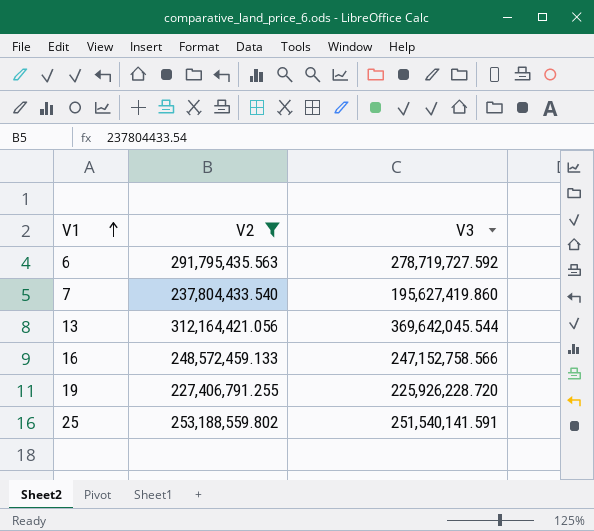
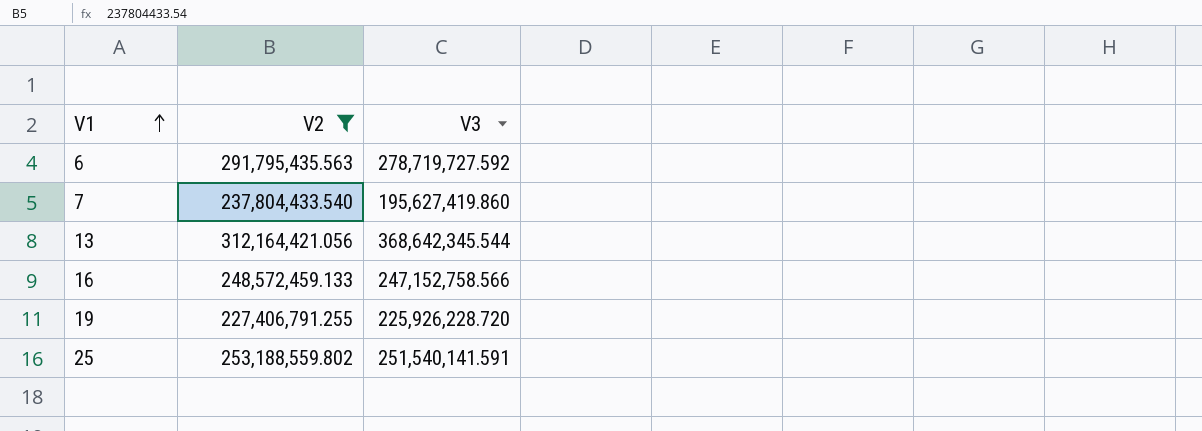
13 | V3: 369,642,045.544 -> 368,642,345.544

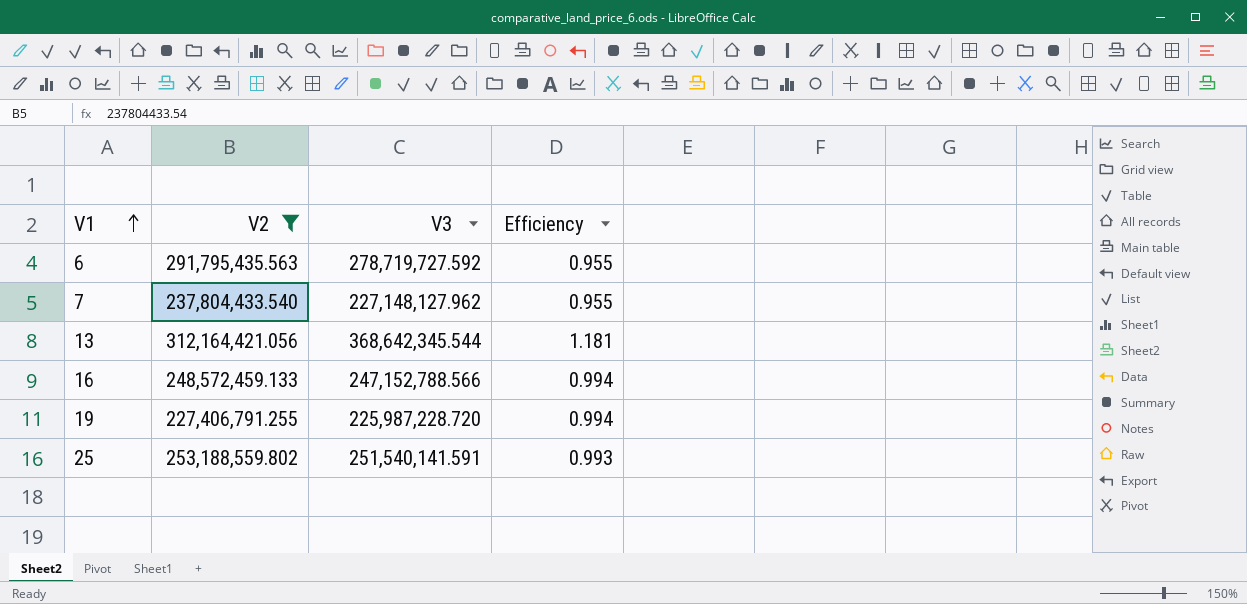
column Efficiency | formula: none -> [V3] / [V2]
7 | V3: 195,627,419.860 -> 227,148,127.962
16 | V3: 247,152,758.566 -> 247,152,788.566
19 | V3: 225,926,228.720 -> 225,987,228.720

